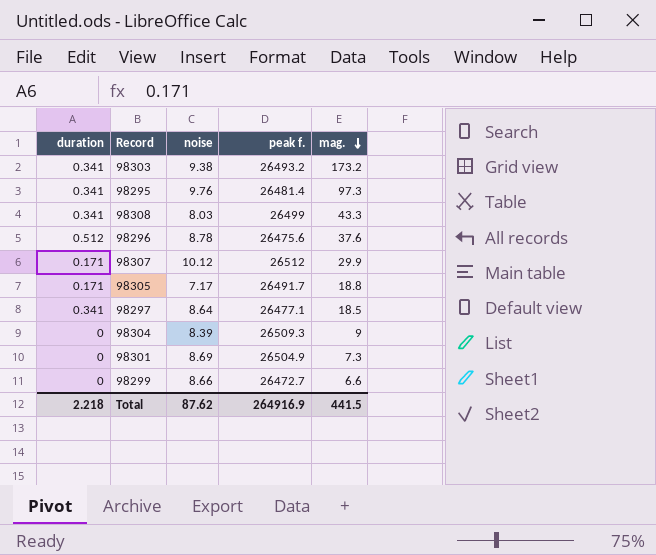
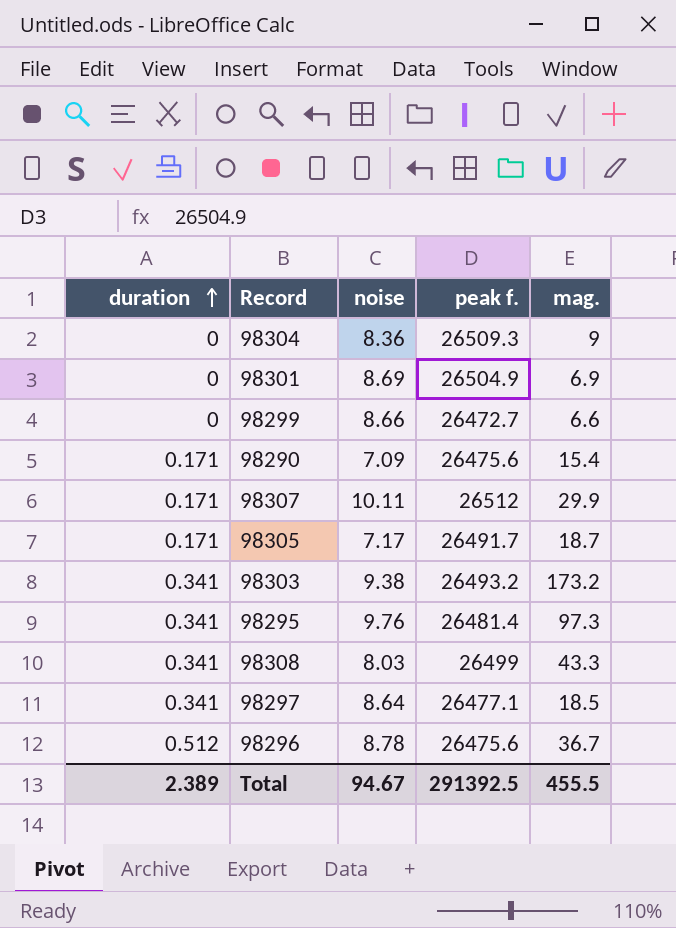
row order: mag. descending -> duration ascending
98304 | noise: 8.39 -> 8.36
98301 | mag.: 7.3 -> 6.9
row 98290: none -> 0.171 | 7.09 | 26475.6 | 15.4
98307 | noise: 10.12 -> 10.11
98305 | mag.: 18.8 -> 18.7
98296 | mag.: 37.6 -> 36.7
Total | duration: 2.218 -> 2.389
Total | noise: 87.62 -> 94.67
Total | peak f.: 264916.9 -> 291392.5
Total | mag.: 441.5 -> 455.5

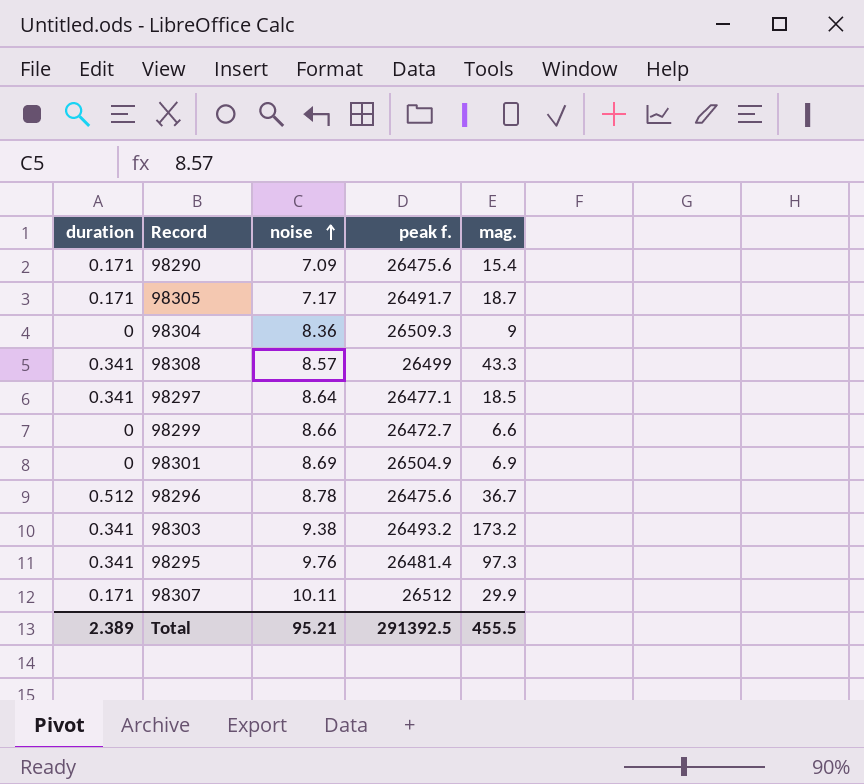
row order: duration ascending -> noise ascending
98308 | noise: 8.03 -> 8.57
Total | noise: 94.67 -> 95.21

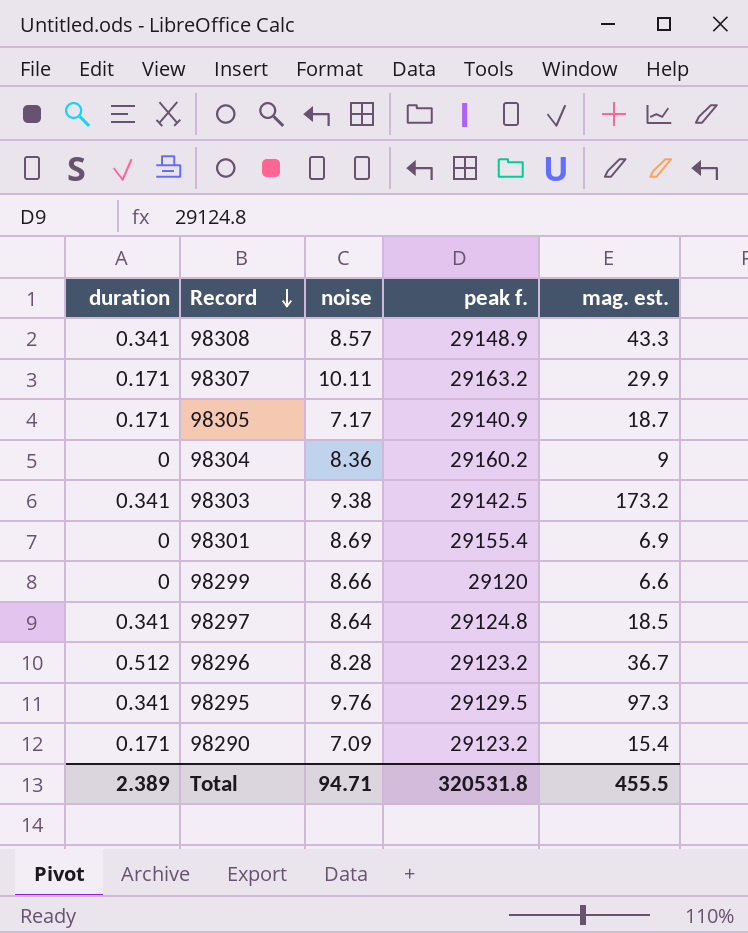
row order: noise ascending -> Record descending
column name: mag. -> mag. est.
98308 | peak f.: 26499 -> 29148.9
98307 | peak f.: 26512 -> 29163.2
98305 | peak f.: 26491.7 -> 29140.9
98304 | peak f.: 26509.3 -> 29160.2
98303 | peak f.: 26493.2 -> 29142.5
98301 | peak f.: 26504.9 -> 29155.4
98299 | peak f.: 26472.7 -> 29120
98297 | peak f.: 26477.1 -> 29124.8
98296 | noise: 8.78 -> 8.28
98296 | peak f.: 26475.6 -> 29123.2
98295 | peak f.: 26481.4 -> 29129.5
98290 | peak f.: 26475.6 -> 29123.2
Total | noise: 95.21 -> 94.71
Total | peak f.: 291392.5 -> 320531.8

